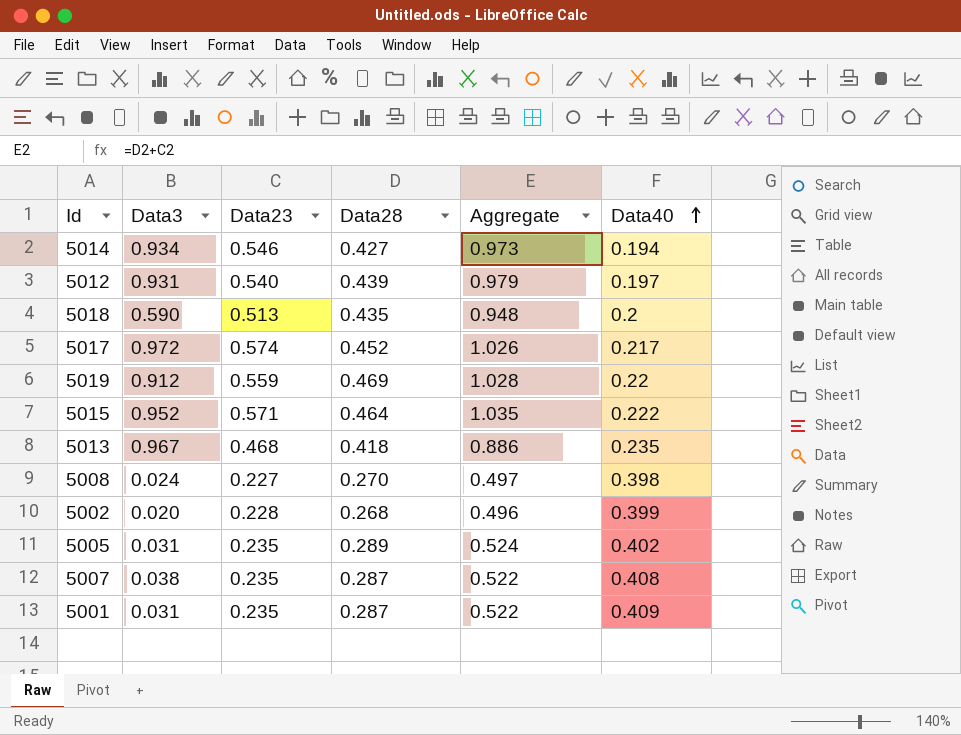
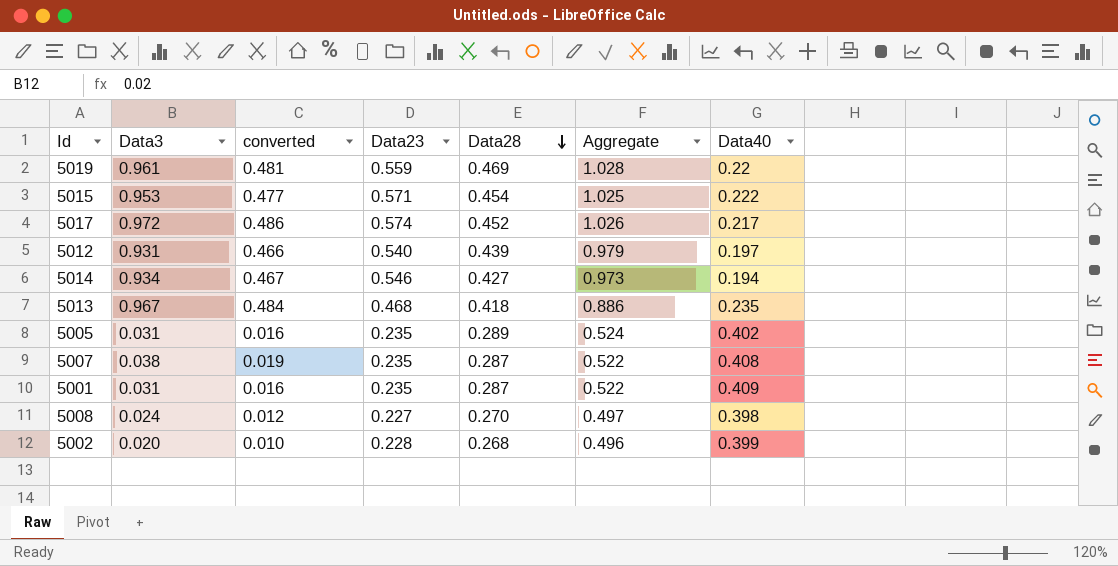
row order: Data40 ascending -> Data28 descending
column converted | formula: none -> [Data3] * 0.5
row 5018: 0.590 | 0.513 | 0.435 | 0.948 | 0.2 -> none
5019 | Data3: 0.912 -> 0.961
5015 | Data3: 0.952 -> 0.953
5015 | Data28: 0.464 -> 0.454
5015 | Aggregate: 1.035 -> 1.025

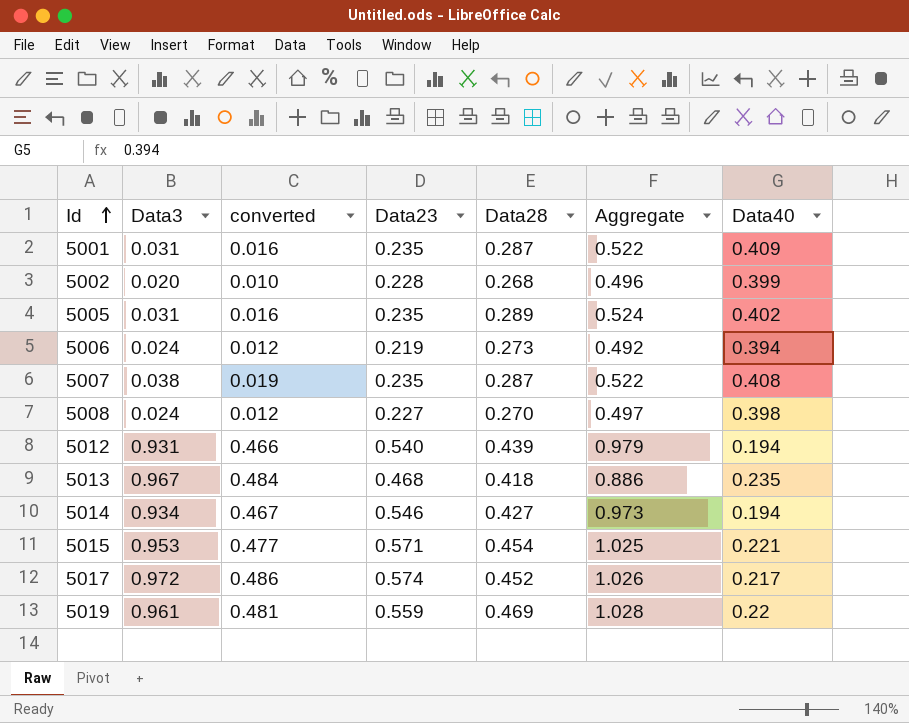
row order: Data28 descending -> Id ascending
row 5006: none -> 0.024 | 0.012 | 0.219 | 0.273 | 0.492 | 0.394
5012 | Data40: 0.197 -> 0.194
5015 | Data40: 0.222 -> 0.221

